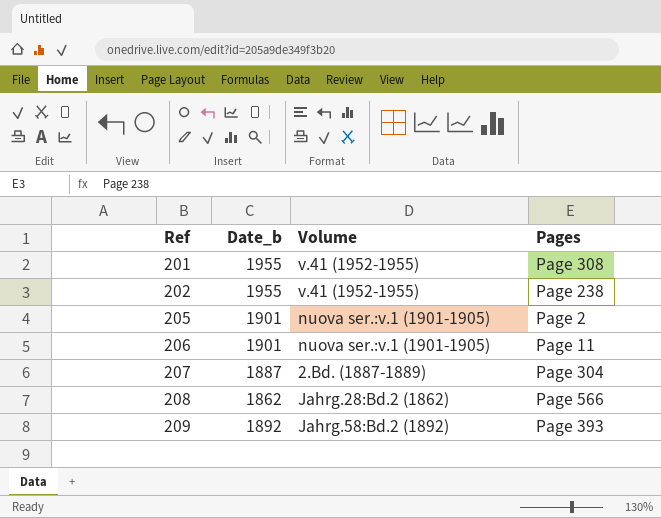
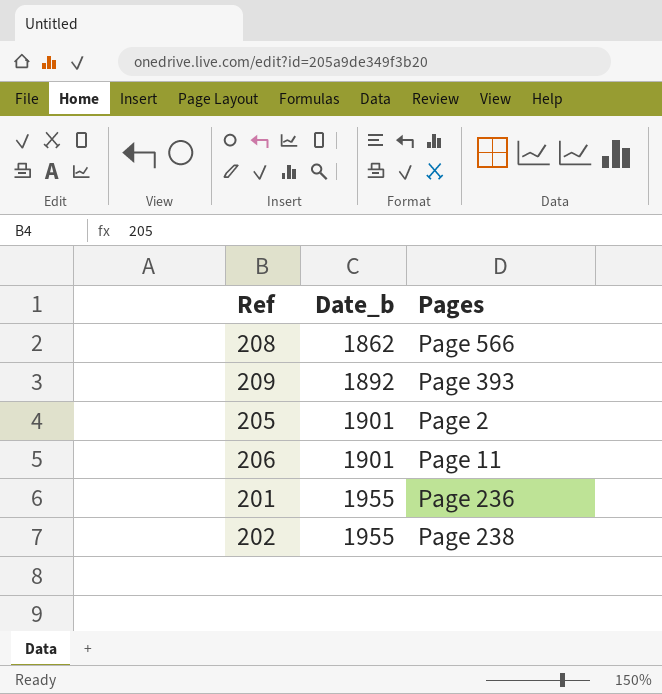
row order: Ref ascending -> Date_b ascending
column Volume | position: 3 -> none
row 207: 1887 | 2.Bd. (1887-1889) | Page 304 -> none
201 | Pages: Page 308 -> Page 236

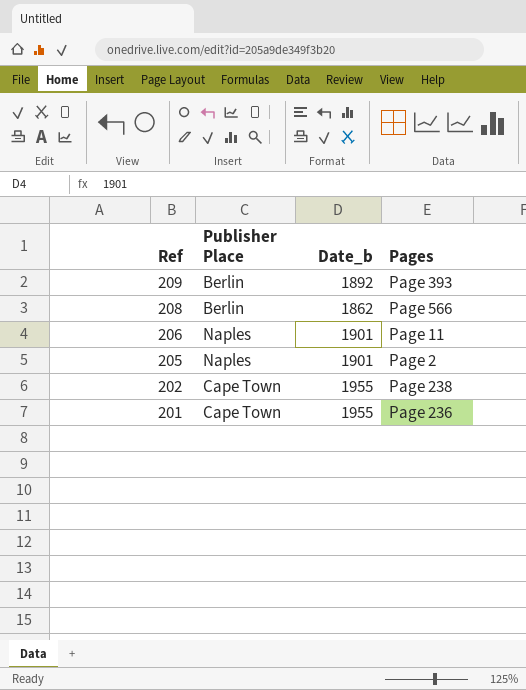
row order: Date_b ascending -> Ref descending
column Publisher Place | position: none -> 2

